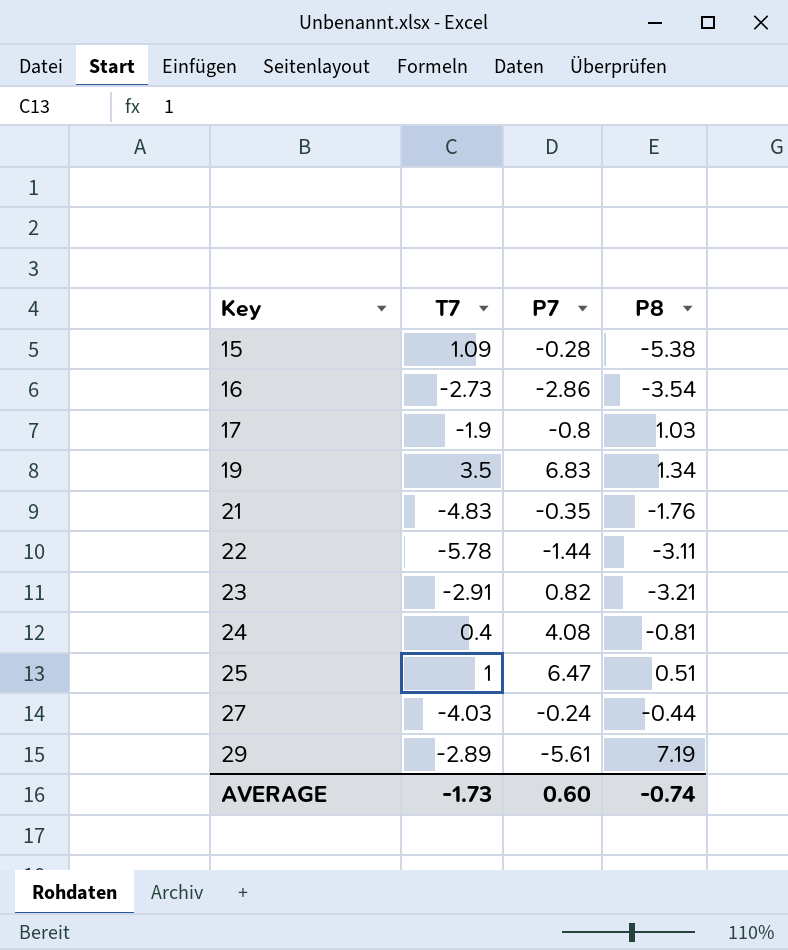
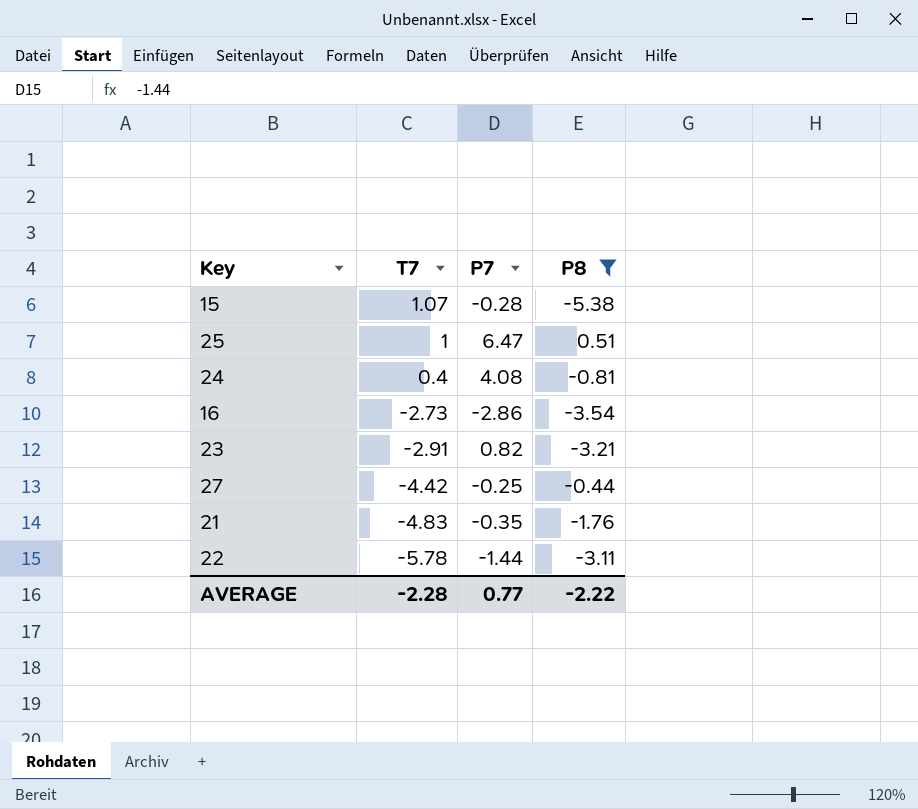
filter: none -> P8 <= 0.51
row order: Key ascending -> T7 descending
15 | T7: 1.09 -> 1.07
27 | T7: -4.03 -> -4.42
27 | P7: -0.24 -> -0.25
AVERAGE | T7: -1.73 -> -2.28
AVERAGE | P7: 0.60 -> 0.77
AVERAGE | P8: -0.74 -> -2.22

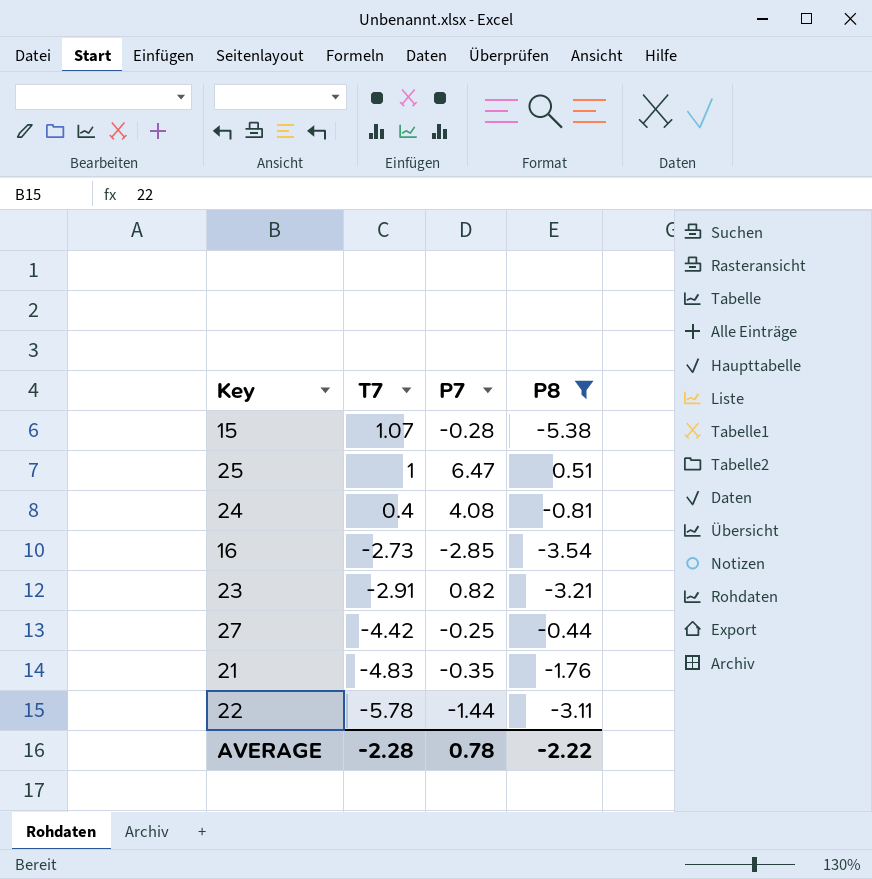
16 | P7: -2.86 -> -2.85
AVERAGE | P7: 0.77 -> 0.78

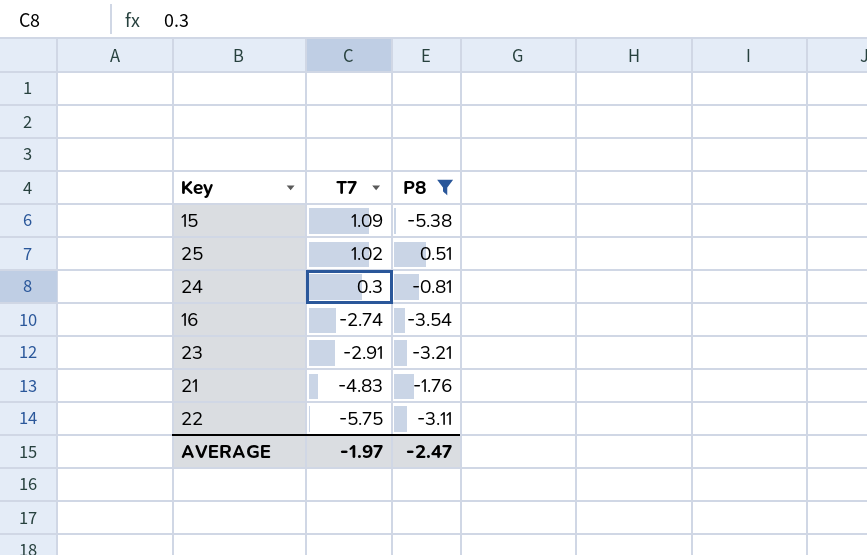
column P7 | position: 3 -> none
row 27: -4.42 | -0.25 | -0.44 -> none
15 | T7: 1.07 -> 1.09
25 | T7: 1 -> 1.02
24 | T7: 0.4 -> 0.3
16 | T7: -2.73 -> -2.74
22 | T7: -5.78 -> -5.75
AVERAGE | T7: -2.28 -> -1.97
AVERAGE | P8: -2.22 -> -2.47

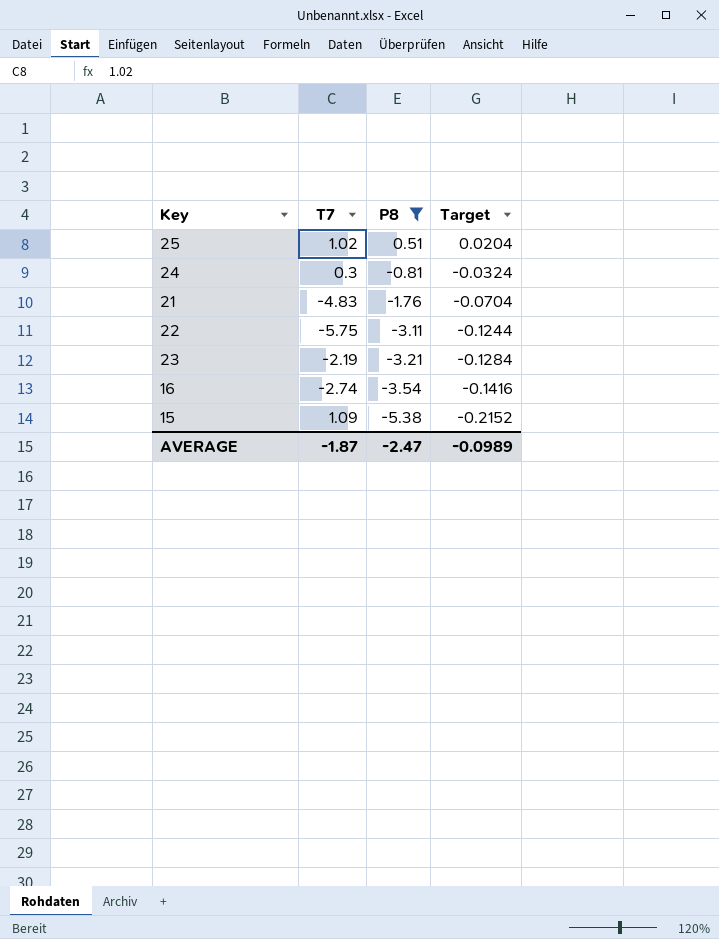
row order: T7 descending -> P8 descending
column Target | formula: none -> [P8] * 0.04
23 | T7: -2.91 -> -2.19
AVERAGE | T7: -1.97 -> -1.87

